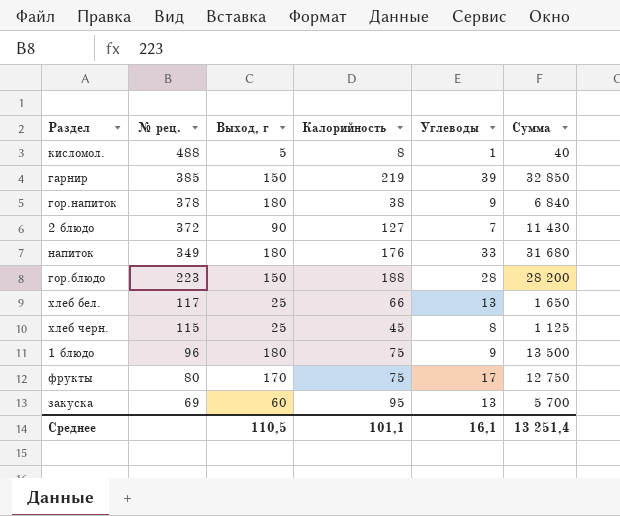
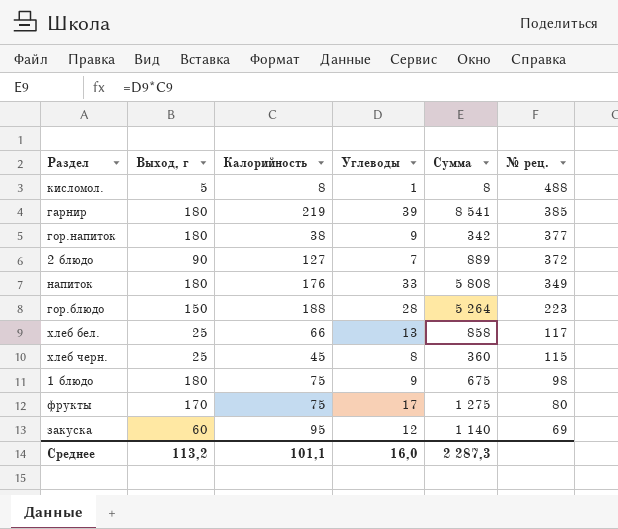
column Сумма | formula: [Выход, г] * [Калорийность] -> [Калорийность] * [Углеводы]
column № рец. | position: 2 -> 6
гарнир | Выход, г: 150 -> 180
гор.напиток | № рец.: 378 -> 377
1 блюдо | № рец.: 96 -> 98
закуска | Углеводы: 13 -> 12
Среднее | Выход, г: 110,5 -> 113,2
Среднее | Углеводы: 16,1 -> 16,0
Среднее | Сумма: 13 251,4 -> 2 287,3

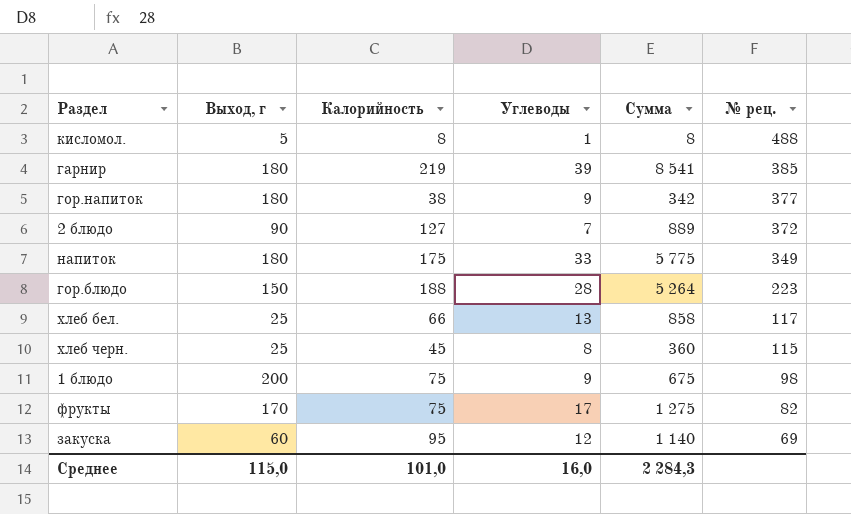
напиток | Калорийность: 176 -> 175
напиток | Сумма: 5 808 -> 5 775
1 блюдо | Выход, г: 180 -> 200
фрукты | № рец.: 80 -> 82
Среднее | Выход, г: 113,2 -> 115,0
Среднее | Калорийность: 101,1 -> 101,0
Среднее | Сумма: 2 287,3 -> 2 284,3

